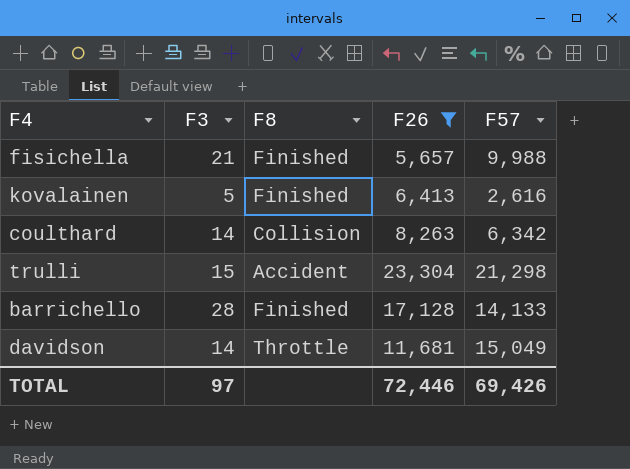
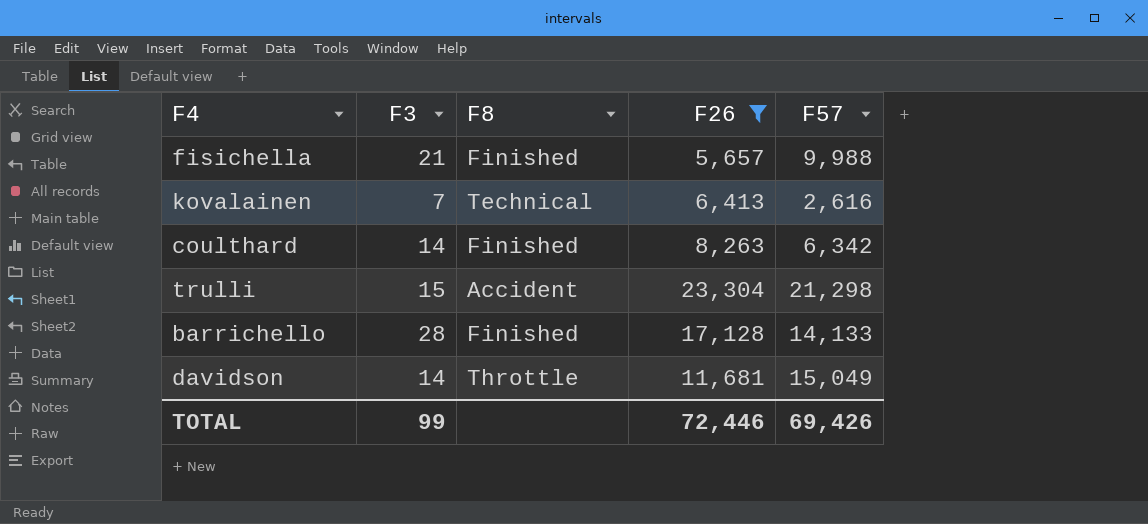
kovalainen | F3: 5 -> 7
kovalainen | F8: Finished -> Technical
coulthard | F8: Collision -> Finished
TOTAL | F3: 97 -> 99

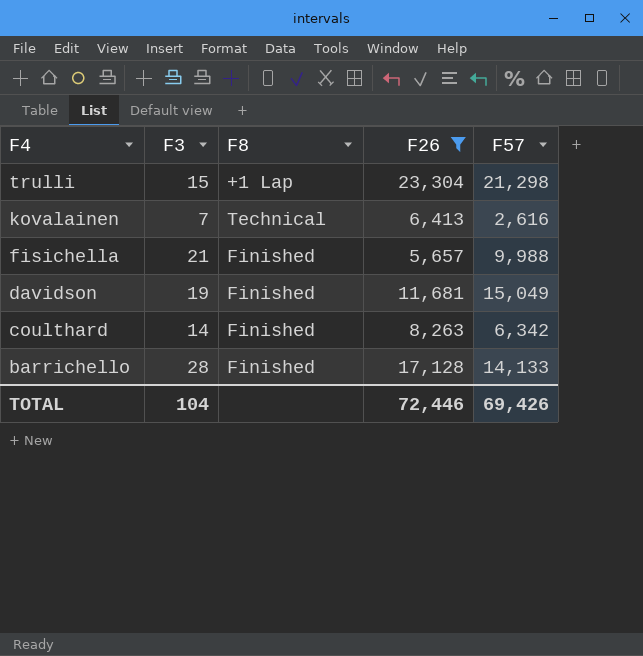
row order: none -> F4 descending
trulli | F8: Accident -> +1 Lap
davidson | F3: 14 -> 19
davidson | F8: Throttle -> Finished
TOTAL | F3: 99 -> 104

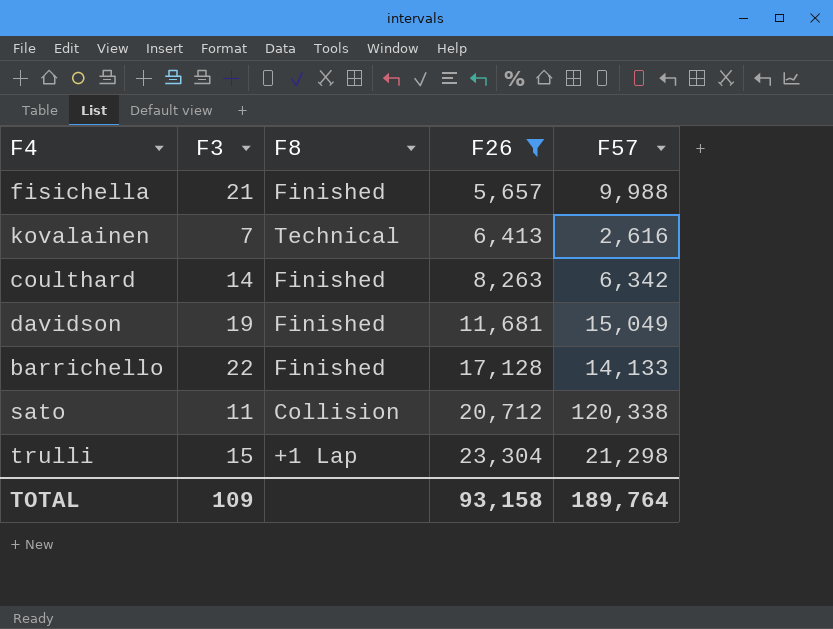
row order: F4 descending -> F26 ascending
barrichello | F3: 28 -> 22
row sato: none -> 11 | Collision | 20,712 | 120,338
TOTAL | F3: 104 -> 109
TOTAL | F26: 72,446 -> 93,158
TOTAL | F57: 69,426 -> 189,764

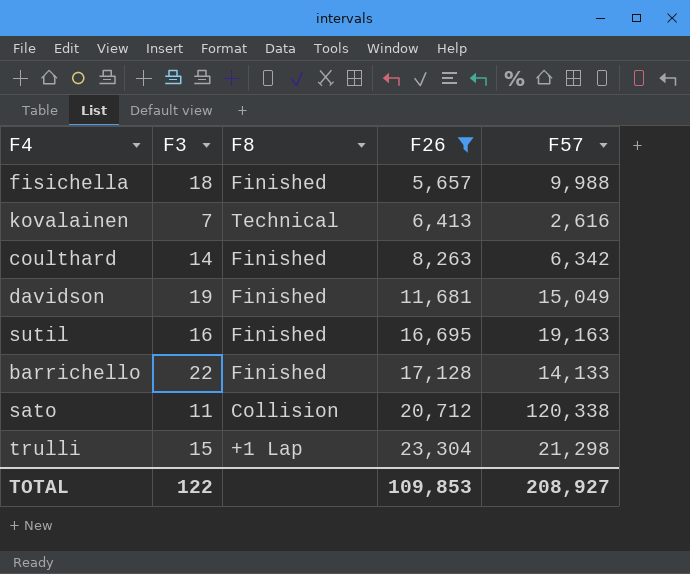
fisichella | F3: 21 -> 18
row sutil: none -> 16 | Finished | 16,695 | 19,163
TOTAL | F3: 109 -> 122
TOTAL | F26: 93,158 -> 109,853
TOTAL | F57: 189,764 -> 208,927

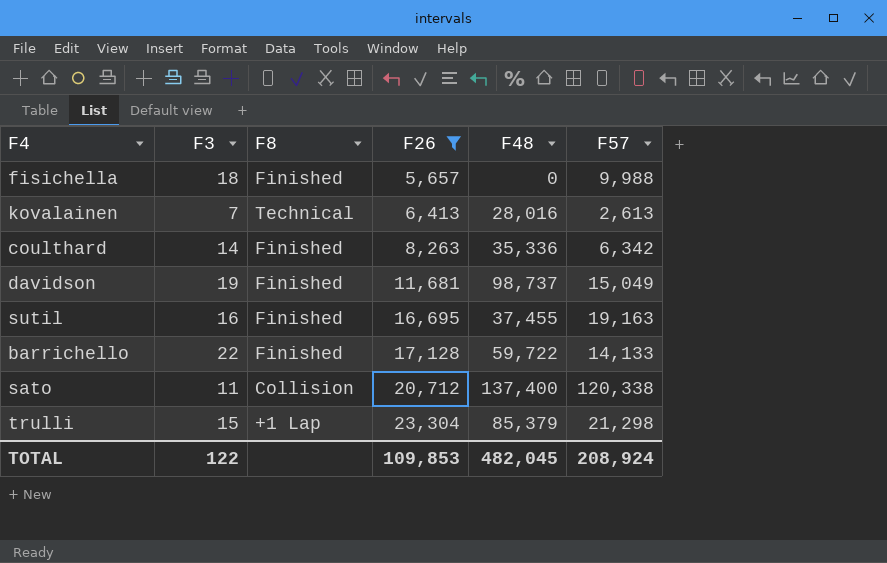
column F48 | position: none -> 5
kovalainen | F57: 2,616 -> 2,613
TOTAL | F57: 208,927 -> 208,924

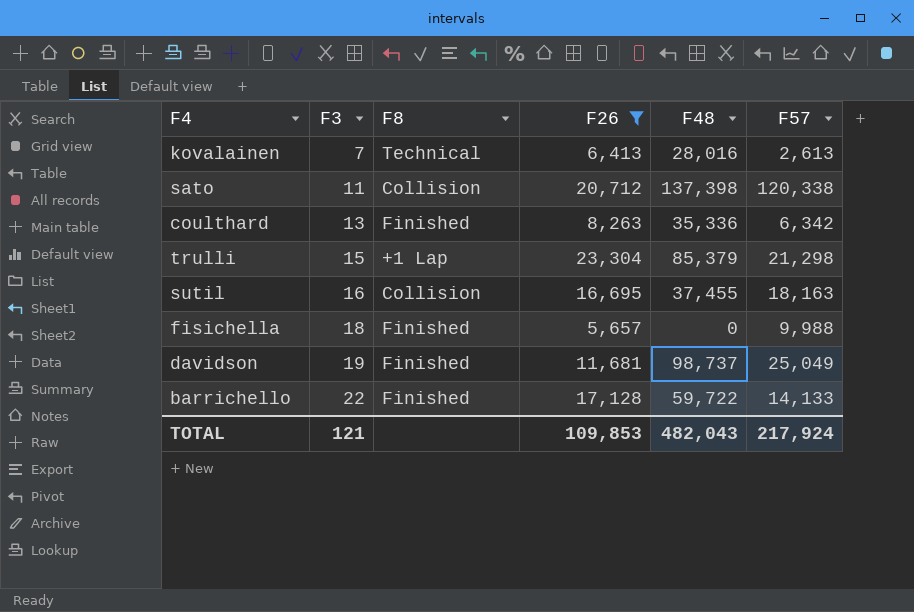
row order: F26 ascending -> F3 ascending
sato | F48: 137,400 -> 137,398
coulthard | F3: 14 -> 13
sutil | F8: Finished -> Collision
sutil | F57: 19,163 -> 18,163
davidson | F57: 15,049 -> 25,049
TOTAL | F3: 122 -> 121
TOTAL | F48: 482,045 -> 482,043
TOTAL | F57: 208,924 -> 217,924

